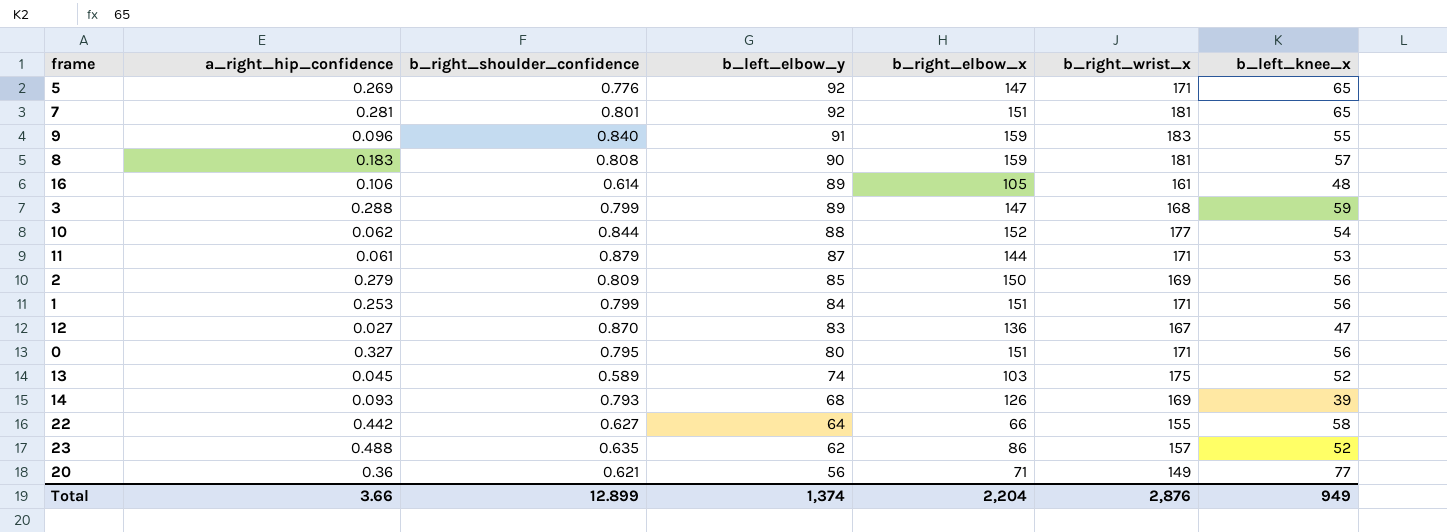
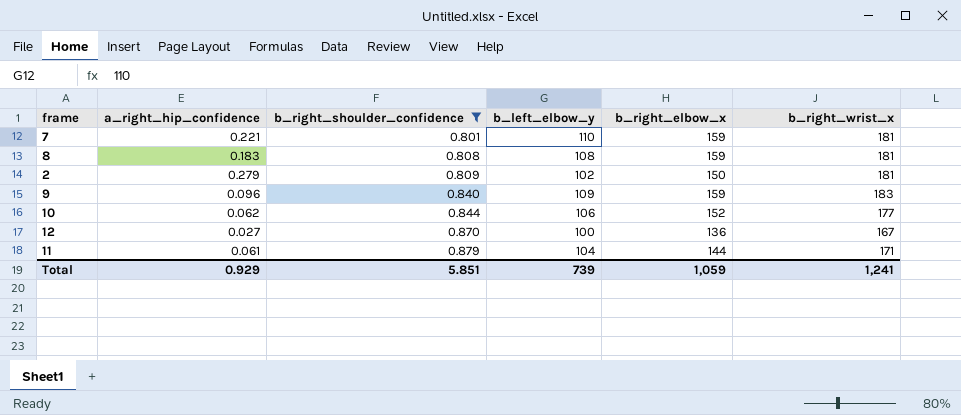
filter: none -> b_right_shoulder_confidence >= 0.801
row order: b_left_elbow_y descending -> b_right_shoulder_confidence ascending
column b_left_knee_x | position: 7 -> none
7 | a_right_hip_confidence: 0.281 -> 0.221
7 | b_left_elbow_y: 92 -> 110
7 | b_right_elbow_x: 151 -> 159
8 | b_left_elbow_y: 90 -> 108
2 | b_left_elbow_y: 85 -> 102
2 | b_right_wrist_x: 169 -> 181
9 | b_left_elbow_y: 91 -> 109
10 | b_left_elbow_y: 88 -> 106
12 | b_left_elbow_y: 83 -> 100
11 | b_left_elbow_y: 87 -> 104
Total | a_right_hip_confidence: 3.66 -> 0.929
Total | b_right_shoulder_confidence: 12.899 -> 5.851
Total | b_left_elbow_y: 1,374 -> 739
Total | b_right_elbow_x: 2,204 -> 1,059
Total | b_right_wrist_x: 2,876 -> 1,241

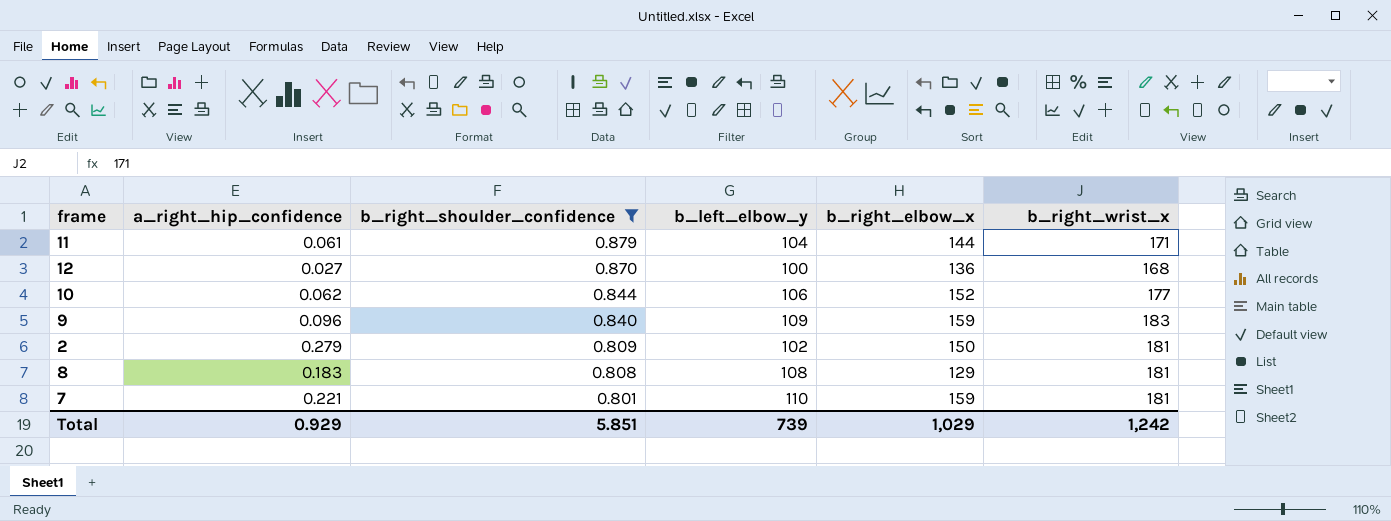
row order: b_right_shoulder_confidence ascending -> b_right_shoulder_confidence descending
12 | b_right_wrist_x: 167 -> 168
8 | b_right_elbow_x: 159 -> 129
Total | b_right_elbow_x: 1,059 -> 1,029
Total | b_right_wrist_x: 1,241 -> 1,242

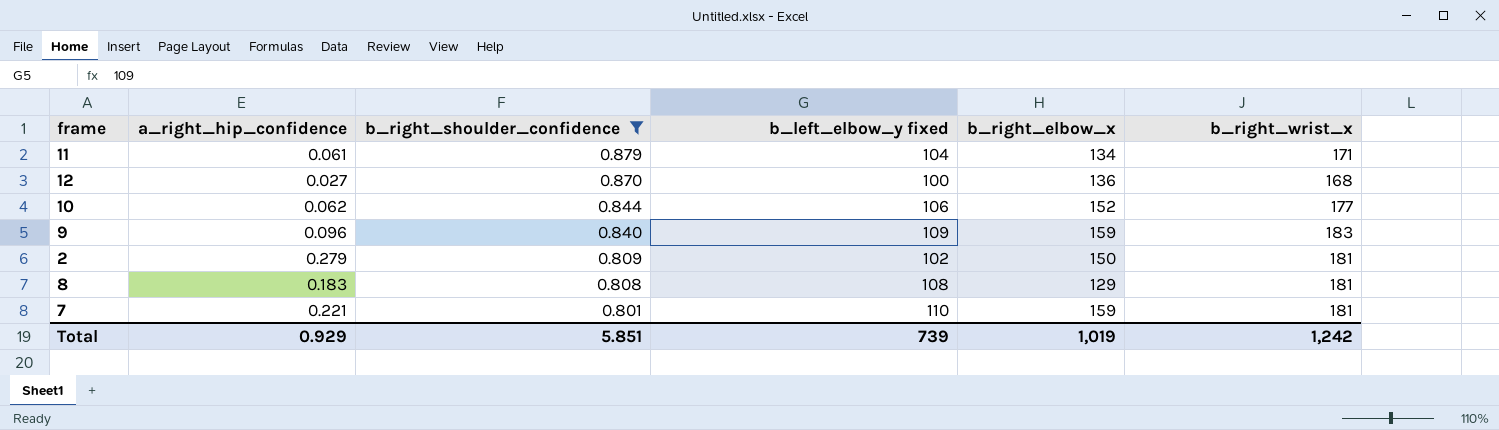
column name: b_left_elbow_y -> b_left_elbow_y fixed
11 | b_right_elbow_x: 144 -> 134
Total | b_right_elbow_x: 1,029 -> 1,019

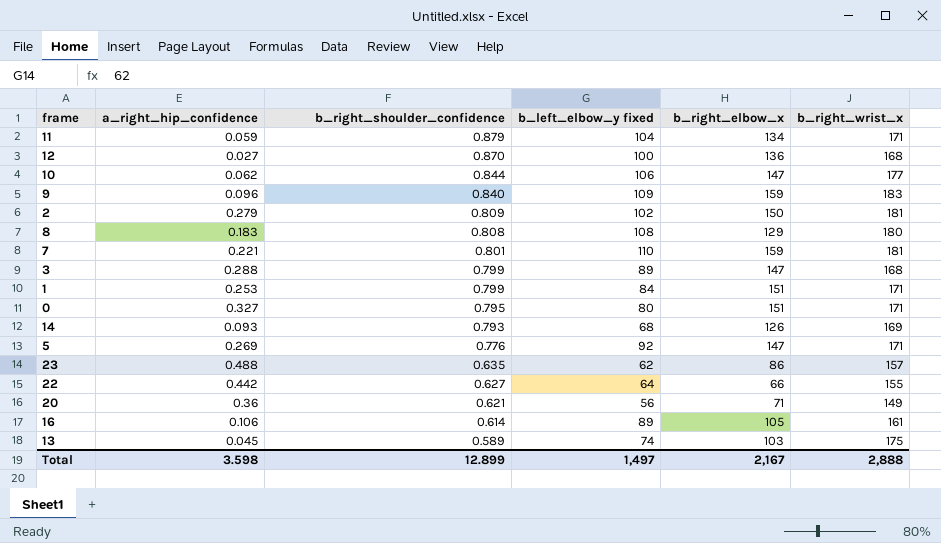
filter: b_right_shoulder_confidence >= 0.801 -> none
11 | a_right_hip_confidence: 0.061 -> 0.059
10 | b_right_elbow_x: 152 -> 147
8 | b_right_wrist_x: 181 -> 180
Total | a_right_hip_confidence: 0.929 -> 3.598
Total | b_right_shoulder_confidence: 5.851 -> 12.899
Total | b_left_elbow_y fixed: 739 -> 1,497
Total | b_right_elbow_x: 1,019 -> 2,167
Total | b_right_wrist_x: 1,242 -> 2,888

